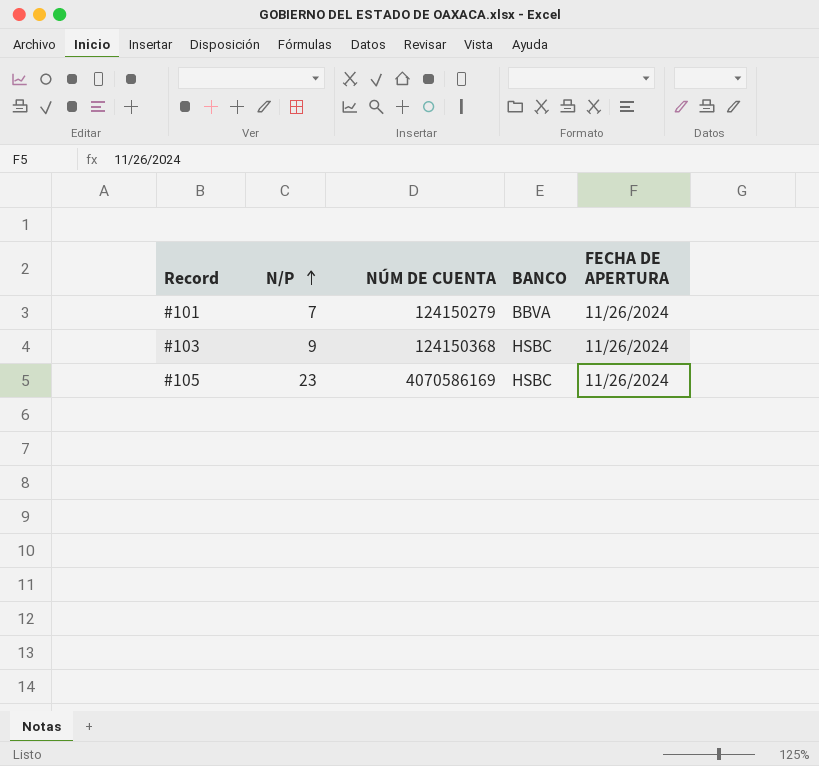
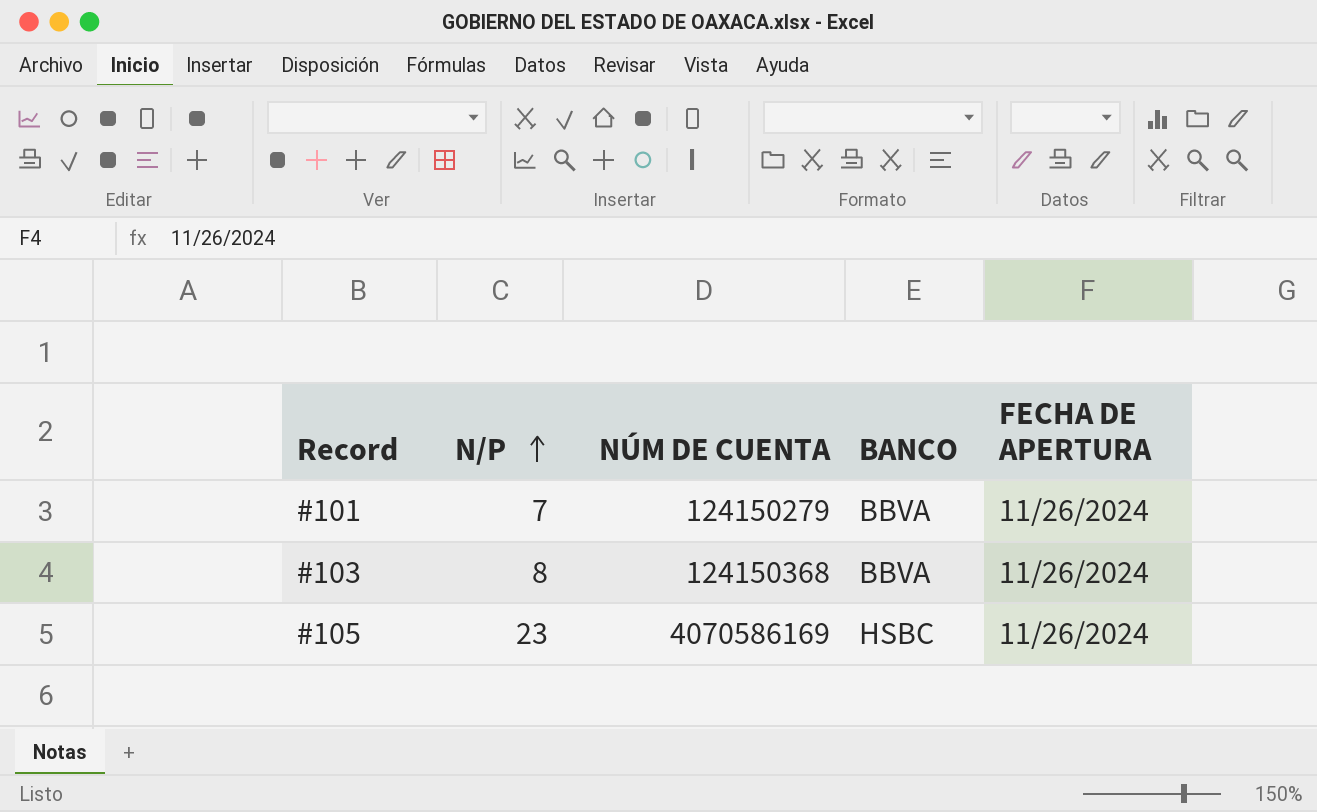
#103 | N/P: 9 -> 8
#103 | BANCO: HSBC -> BBVA

